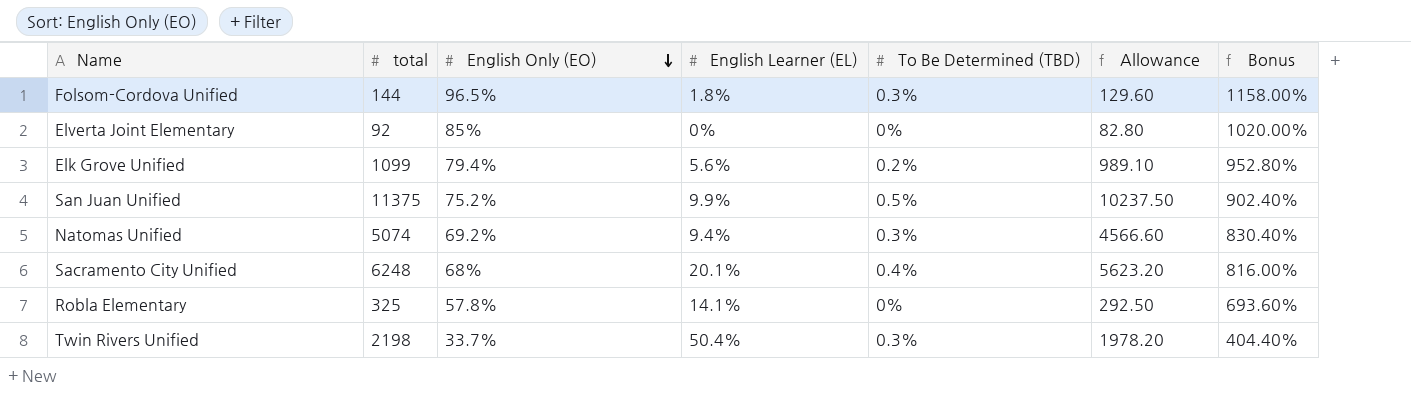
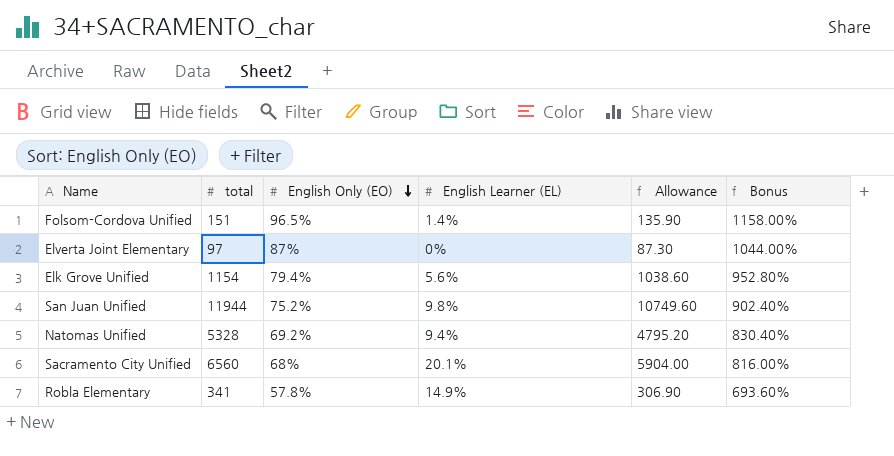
column To Be Determined (TBD) | position: 5 -> none
row Twin Rivers Unified: 2198 | 33.7% | 50.4% | 0.3% | 1978.20 | 404.40% -> none
Folsom-Cordova Unified | total: 144 -> 151
Folsom-Cordova Unified | English Learner (EL): 1.8% -> 1.4%
Folsom-Cordova Unified | Allowance: 129.60 -> 135.90
Elverta Joint Elementary | total: 92 -> 97
Elverta Joint Elementary | English Only (EO): 85% -> 87%
Elverta Joint Elementary | Allowance: 82.80 -> 87.30
Elverta Joint Elementary | Bonus: 1020.00% -> 1044.00%
Elk Grove Unified | total: 1099 -> 1154
Elk Grove Unified | Allowance: 989.10 -> 1038.60
San Juan Unified | total: 11375 -> 11944
San Juan Unified | English Learner (EL): 9.9% -> 9.8%
San Juan Unified | Allowance: 10237.50 -> 10749.60
Natomas Unified | total: 5074 -> 5328
Natomas Unified | Allowance: 4566.60 -> 4795.20
Sacramento City Unified | total: 6248 -> 6560
Sacramento City Unified | Allowance: 5623.20 -> 5904.00
Robla Elementary | total: 325 -> 341
Robla Elementary | English Learner (EL): 14.1% -> 14.9%
Robla Elementary | Allowance: 292.50 -> 306.90

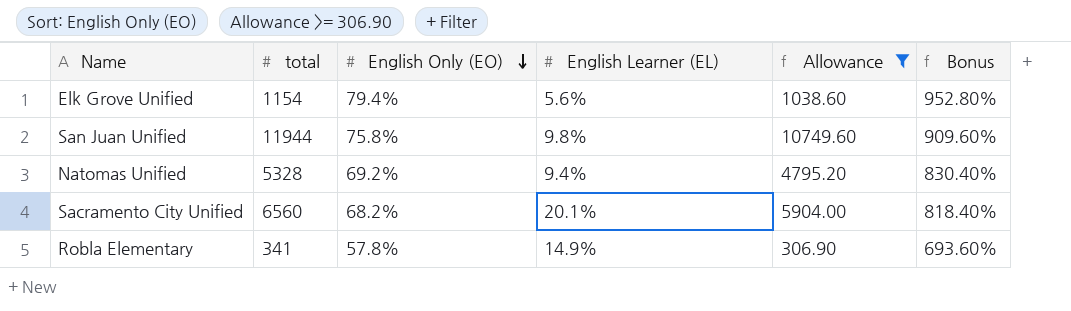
filter: none -> Allowance >= 306.90
San Juan Unified | English Only (EO): 75.2% -> 75.8%
San Juan Unified | Bonus: 902.40% -> 909.60%
Sacramento City Unified | English Only (EO): 68% -> 68.2%
Sacramento City Unified | Bonus: 816.00% -> 818.40%

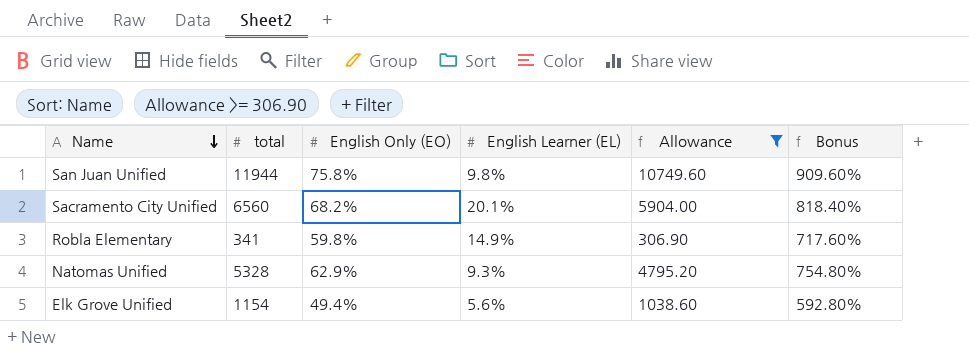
row order: English Only (EO) descending -> Name descending
Robla Elementary | English Only (EO): 57.8% -> 59.8%
Robla Elementary | Bonus: 693.60% -> 717.60%
Natomas Unified | English Only (EO): 69.2% -> 62.9%
Natomas Unified | English Learner (EL): 9.4% -> 9.3%
Natomas Unified | Bonus: 830.40% -> 754.80%
Elk Grove Unified | English Only (EO): 79.4% -> 49.4%
Elk Grove Unified | Bonus: 952.80% -> 592.80%

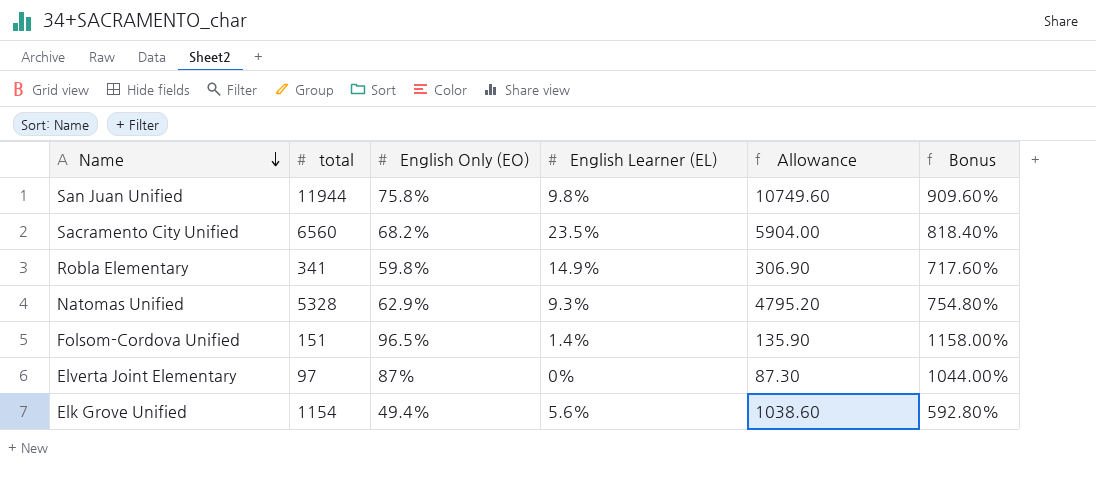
filter: Allowance >= 306.90 -> none
Sacramento City Unified | English Learner (EL): 20.1% -> 23.5%

